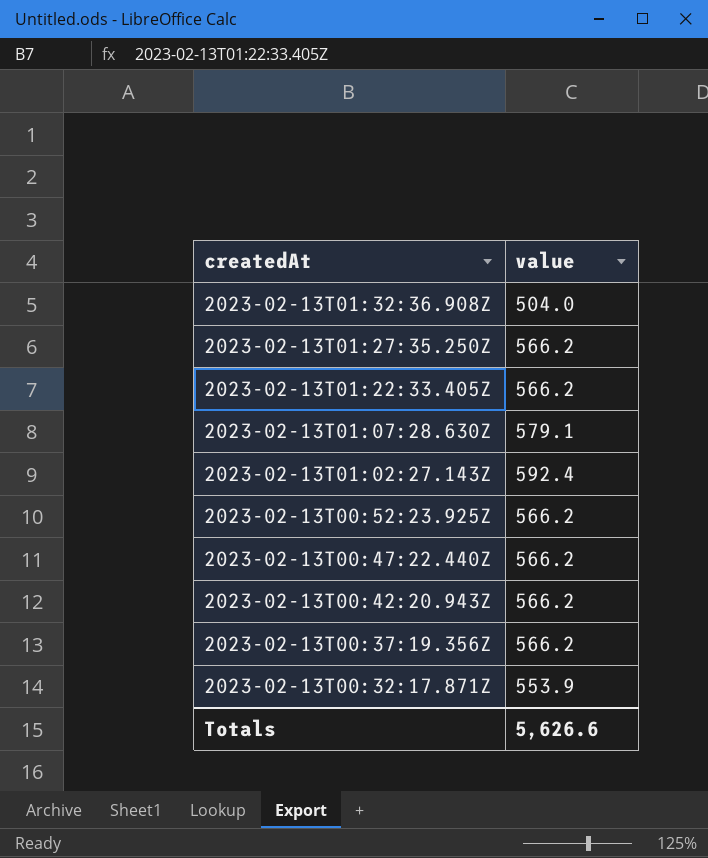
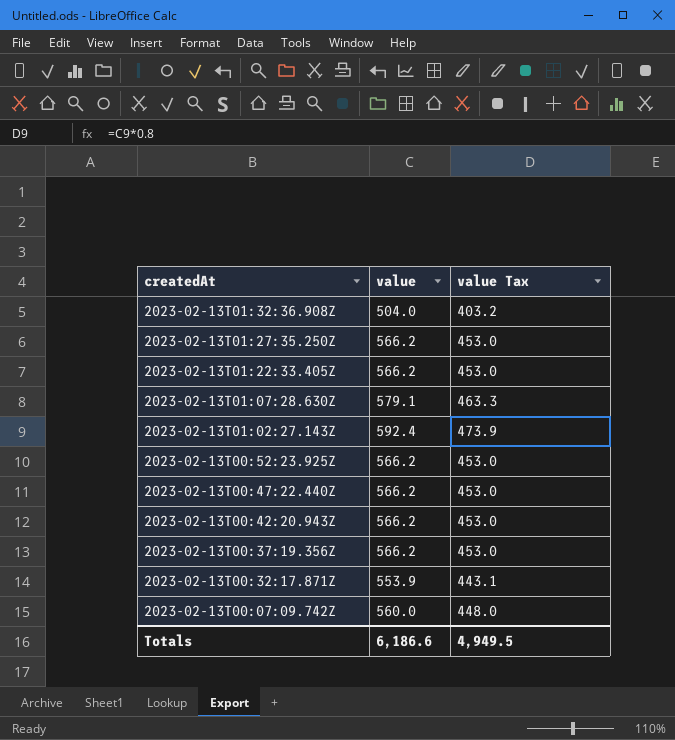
column value Tax | formula: none -> [value] * 0.8
row 2023-02-13T00:07:09.742Z: none -> 560.0 | 448.0
Totals | value: 5,626.6 -> 6,186.6

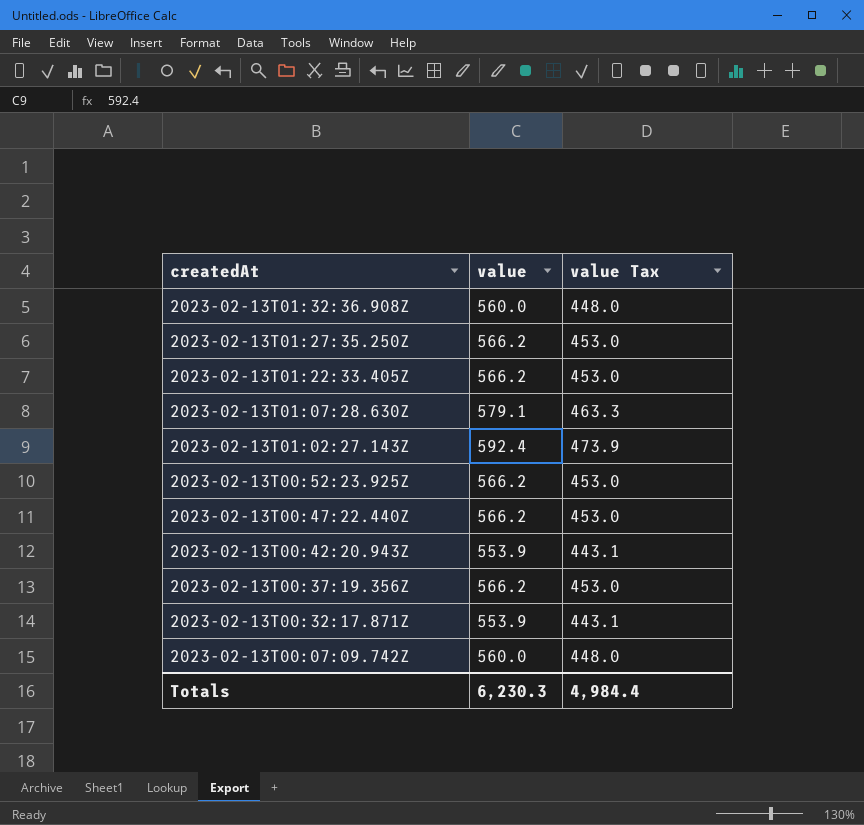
2023-02-13T01:32:36.908Z | value: 504.0 -> 560.0
2023-02-13T01:32:36.908Z | value Tax: 403.2 -> 448.0
2023-02-13T00:42:20.943Z | value: 566.2 -> 553.9
2023-02-13T00:42:20.943Z | value Tax: 453.0 -> 443.1
Totals | value: 6,186.6 -> 6,230.3
Totals | value Tax: 4,949.5 -> 4,984.4

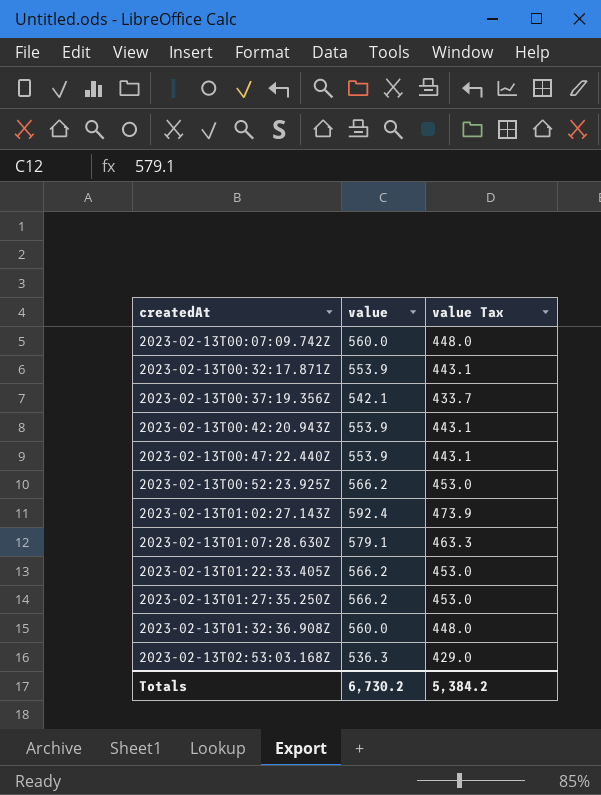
row order: createdAt descending -> createdAt ascending
2023-02-13T00:37:19.356Z | value: 566.2 -> 542.1
2023-02-13T00:37:19.356Z | value Tax: 453.0 -> 433.7
2023-02-13T00:47:22.440Z | value: 566.2 -> 553.9
2023-02-13T00:47:22.440Z | value Tax: 453.0 -> 443.1
row 2023-02-13T02:53:03.168Z: none -> 536.3 | 429.0
Totals | value: 6,230.3 -> 6,730.2
Totals | value Tax: 4,984.4 -> 5,384.2

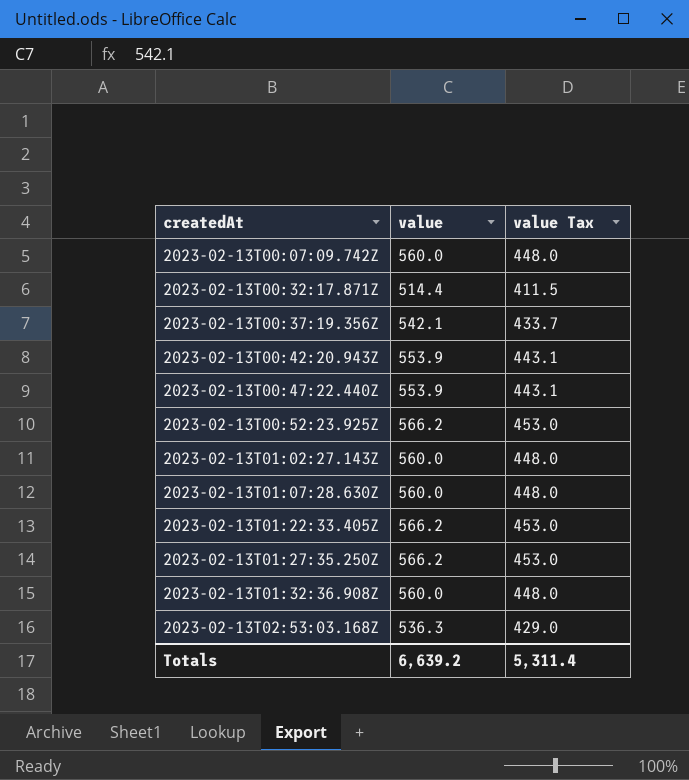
2023-02-13T00:32:17.871Z | value: 553.9 -> 514.4
2023-02-13T00:32:17.871Z | value Tax: 443.1 -> 411.5
2023-02-13T01:02:27.143Z | value: 592.4 -> 560.0
2023-02-13T01:02:27.143Z | value Tax: 473.9 -> 448.0
2023-02-13T01:07:28.630Z | value: 579.1 -> 560.0
2023-02-13T01:07:28.630Z | value Tax: 463.3 -> 448.0
Totals | value: 6,730.2 -> 6,639.2
Totals | value Tax: 5,384.2 -> 5,311.4

